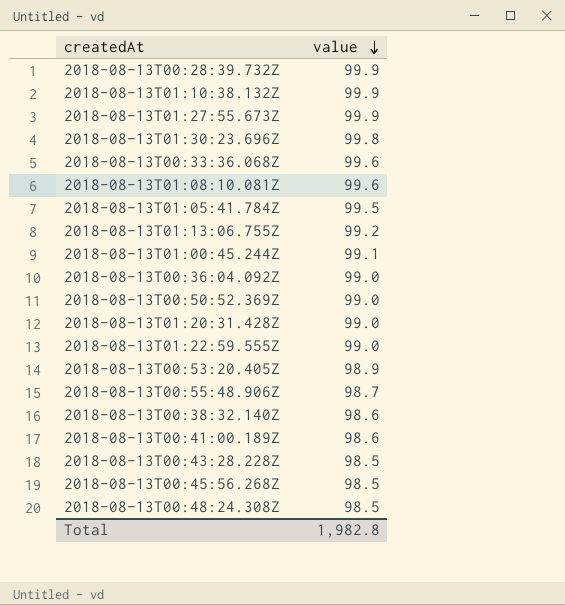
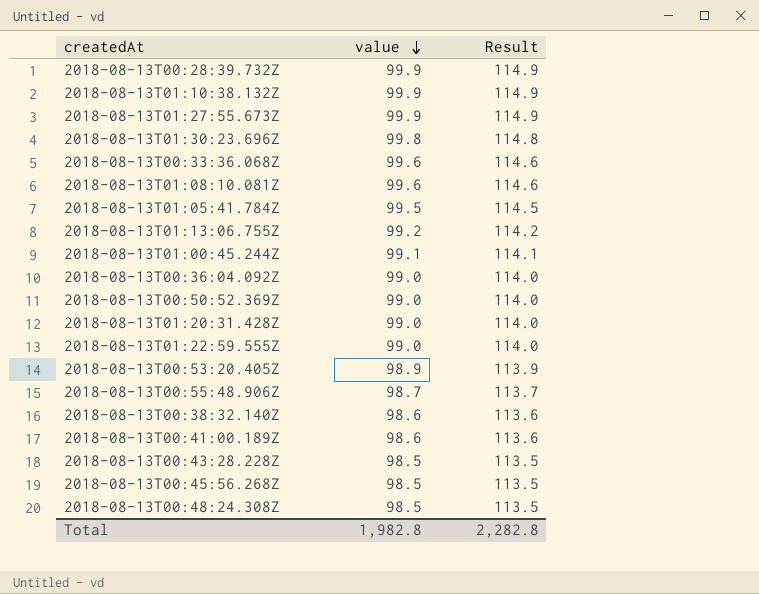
column Result | formula: none -> [value] + 15

